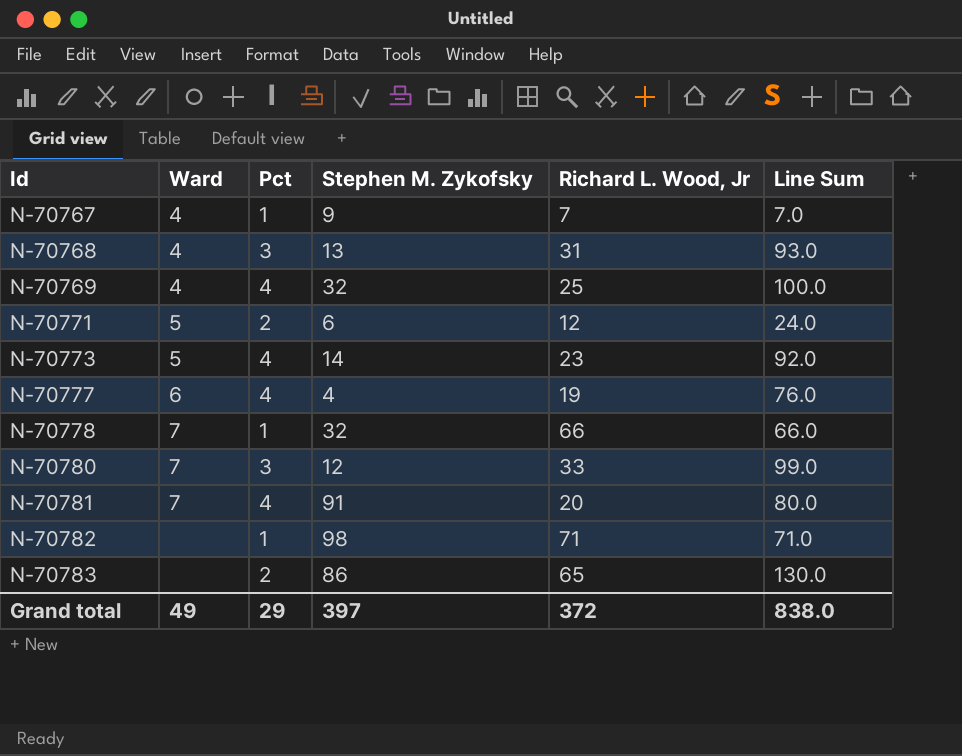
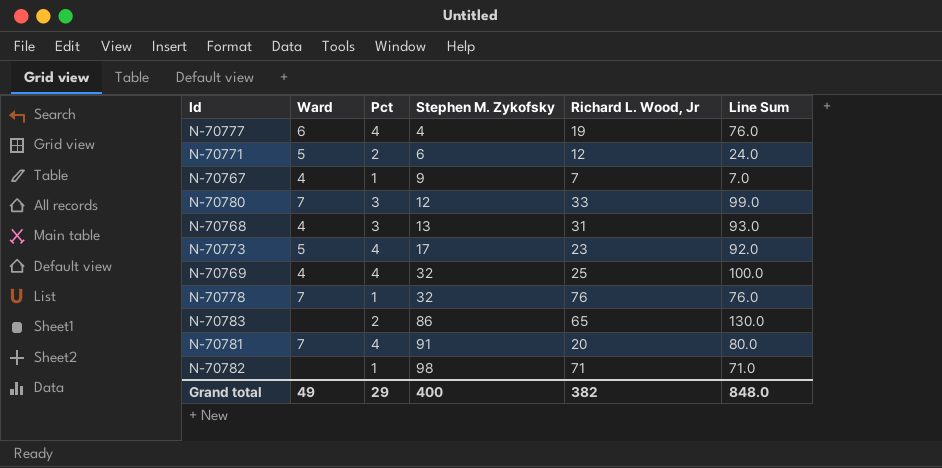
row order: Id ascending -> Stephen M. Zykofsky ascending
N-70773 | Stephen M. Zykofsky: 14 -> 17
N-70778 | Richard L. Wood, Jr: 66 -> 76
N-70778 | Line Sum: 66.0 -> 76.0
Grand total | Stephen M. Zykofsky: 397 -> 400
Grand total | Richard L. Wood, Jr: 372 -> 382
Grand total | Line Sum: 838.0 -> 848.0

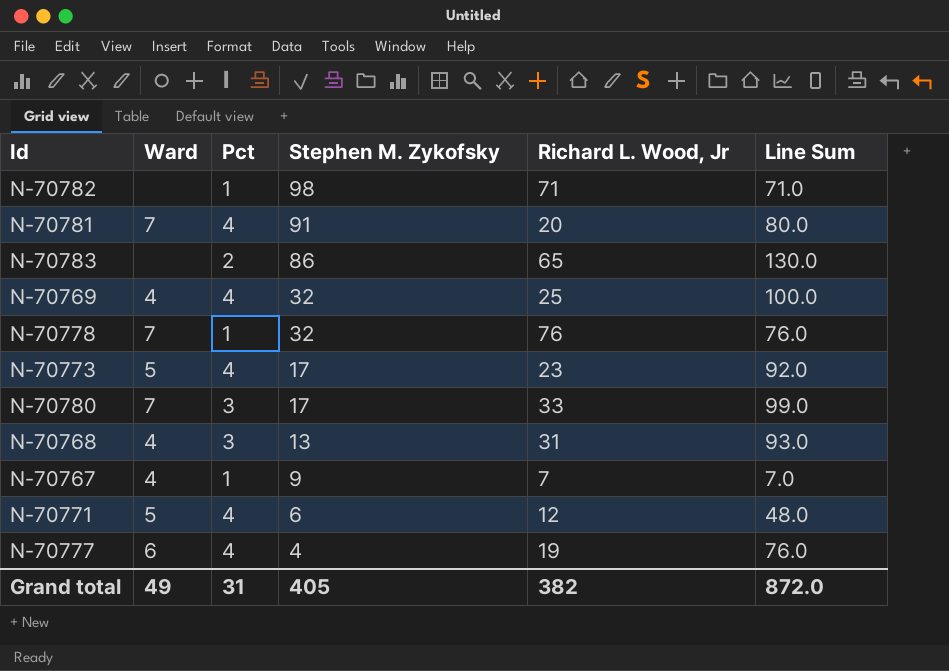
row order: Stephen M. Zykofsky ascending -> Stephen M. Zykofsky descending
N-70780 | Stephen M. Zykofsky: 12 -> 17
N-70771 | Pct: 2 -> 4
N-70771 | Line Sum: 24.0 -> 48.0
Grand total | Pct: 29 -> 31
Grand total | Stephen M. Zykofsky: 400 -> 405
Grand total | Line Sum: 848.0 -> 872.0

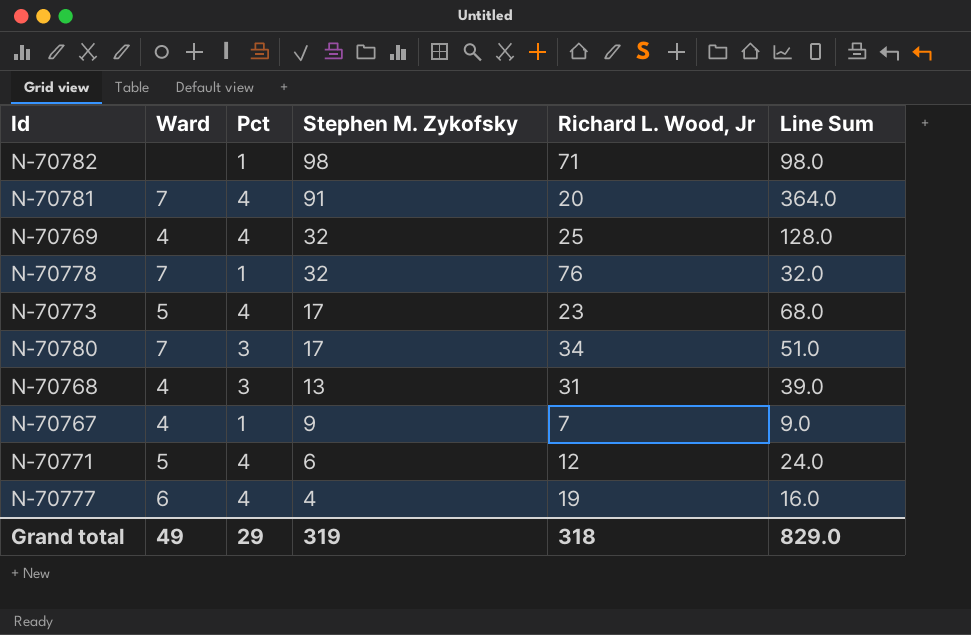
column Line Sum | formula: [Pct] * [Richard L. Wood, Jr] -> [Pct] * [Stephen M. Zykofsky]
row N-70783: none | 2 | 86 | 65 | 130.0 -> none
N-70780 | Richard L. Wood, Jr: 33 -> 34
Grand total | Pct: 31 -> 29
Grand total | Stephen M. Zykofsky: 405 -> 319
Grand total | Richard L. Wood, Jr: 382 -> 318
Grand total | Line Sum: 872.0 -> 829.0

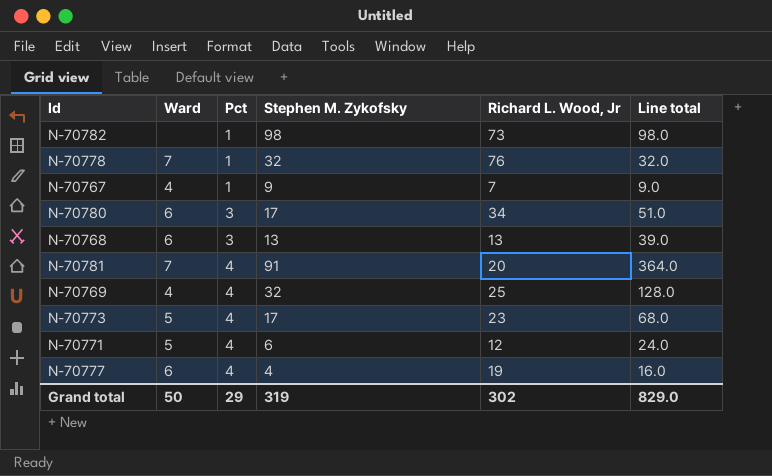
row order: Stephen M. Zykofsky descending -> Pct ascending
column name: Line Sum -> Line total
N-70782 | Richard L. Wood, Jr: 71 -> 73
N-70780 | Ward: 7 -> 6
N-70768 | Ward: 4 -> 6
N-70768 | Richard L. Wood, Jr: 31 -> 13
Grand total | Ward: 49 -> 50
Grand total | Richard L. Wood, Jr: 318 -> 302

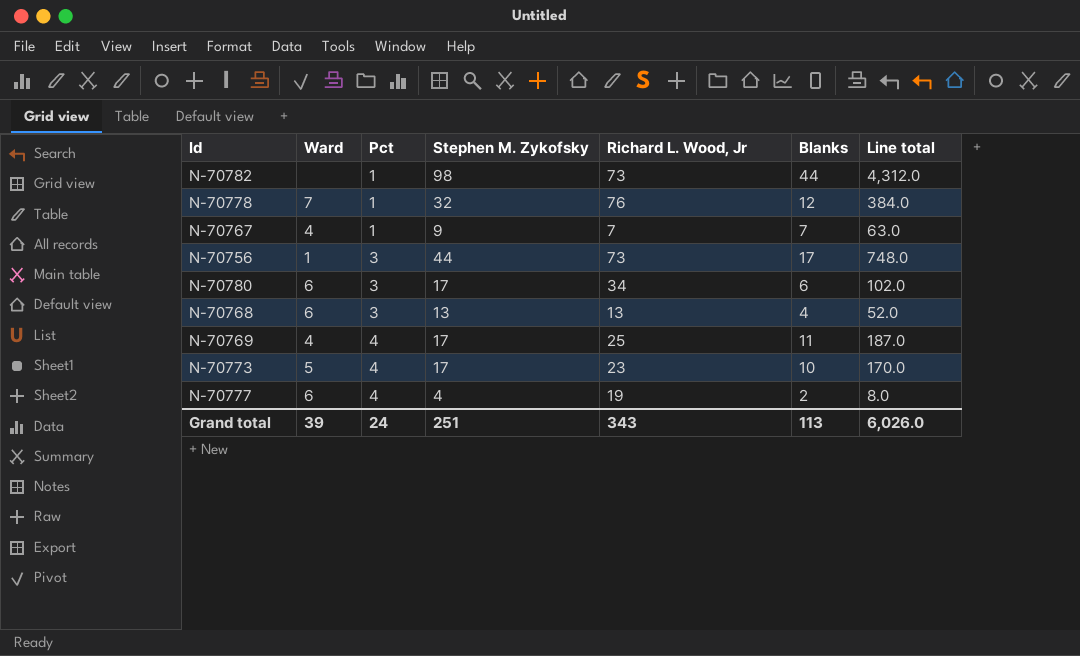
column Blanks | position: none -> 6
column Line total | formula: [Pct] * [Stephen M. Zykofsky] -> [Stephen M. Zykofsky] * [Blanks]
row N-70781: 7 | 4 | 91 | 20 | 364.0 -> none
row N-70771: 5 | 4 | 6 | 12 | 24.0 -> none
row N-70756: none -> 1 | 3 | 44 | 73 | 17 | 748.0
N-70769 | Stephen M. Zykofsky: 32 -> 17
Grand total | Ward: 50 -> 39
Grand total | Pct: 29 -> 24
Grand total | Stephen M. Zykofsky: 319 -> 251
Grand total | Richard L. Wood, Jr: 302 -> 343
Grand total | Line total: 829.0 -> 6,026.0

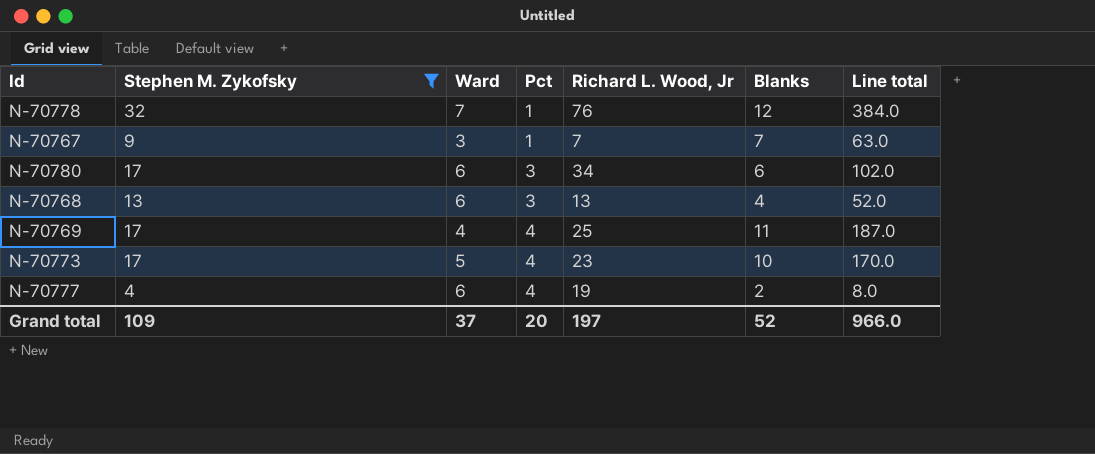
filter: none -> Stephen M. Zykofsky <= 32
column Stephen M. Zykofsky | position: 4 -> 2
N-70767 | Ward: 4 -> 3
Grand total | Stephen M. Zykofsky: 251 -> 109
Grand total | Ward: 39 -> 37
Grand total | Pct: 24 -> 20
Grand total | Richard L. Wood, Jr: 343 -> 197
Grand total | Blanks: 113 -> 52
Grand total | Line total: 6,026.0 -> 966.0

